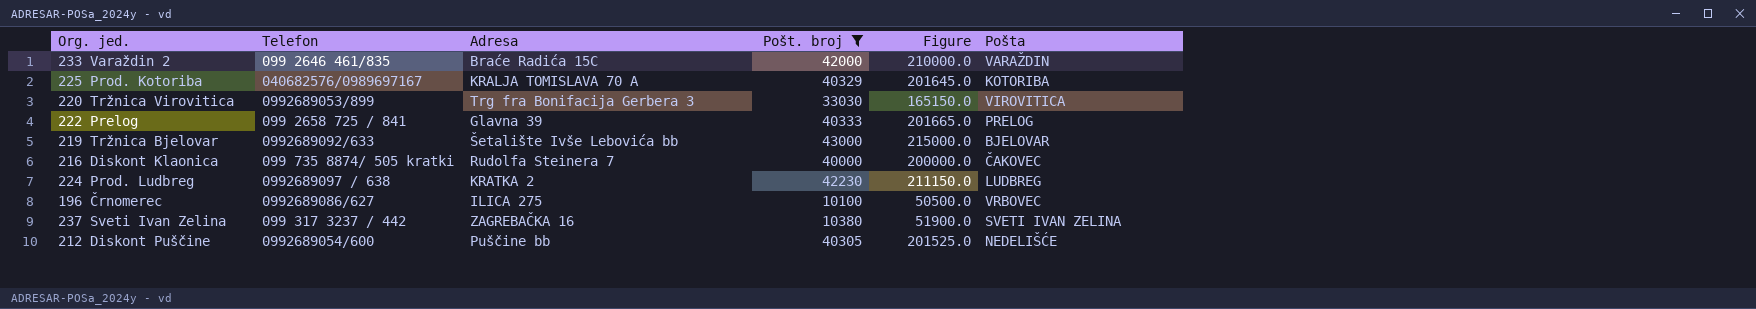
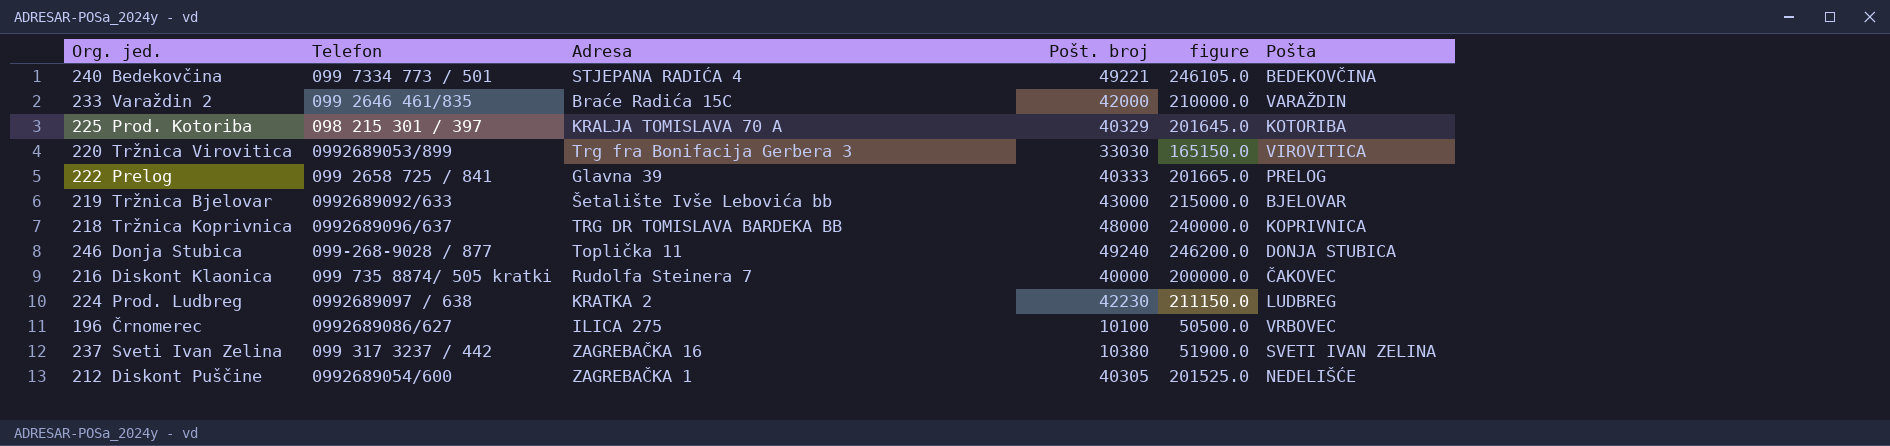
filter: Pošt. broj <= 43000 -> none
column name: Figure -> figure
225 Prod. Kotoriba | Telefon: 040682576/0989697167 -> 098 215 301 / 397
212 Diskont Puščine | Adresa: Puščine bb -> ZAGREBAČKA 1

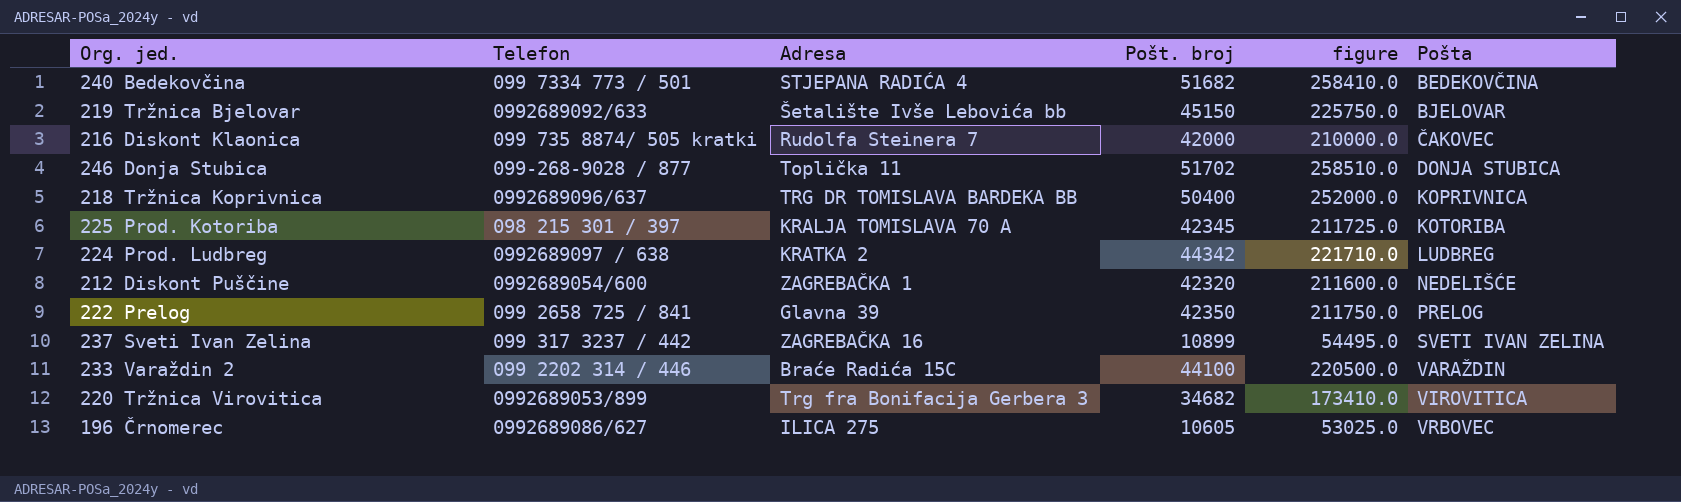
row order: none -> Pošta ascending
240 Bedekovčina | Pošt. broj: 49221 -> 51682
240 Bedekovčina | figure: 246105.0 -> 258410.0
219 Tržnica Bjelovar | Pošt. broj: 43000 -> 45150
219 Tržnica Bjelovar | figure: 215000.0 -> 225750.0
216 Diskont Klaonica | Pošt. broj: 40000 -> 42000
216 Diskont Klaonica | figure: 200000.0 -> 210000.0
246 Donja Stubica | Pošt. broj: 49240 -> 51702
246 Donja Stubica | figure: 246200.0 -> 258510.0
218 Tržnica Koprivnica | Pošt. broj: 48000 -> 50400
218 Tržnica Koprivnica | figure: 240000.0 -> 252000.0
225 Prod. Kotoriba | Pošt. broj: 40329 -> 42345
225 Prod. Kotoriba | figure: 201645.0 -> 211725.0
224 Prod. Ludbreg | Pošt. broj: 42230 -> 44342
224 Prod. Ludbreg | figure: 211150.0 -> 221710.0
212 Diskont Puščine | Pošt. broj: 40305 -> 42320
212 Diskont Puščine | figure: 201525.0 -> 211600.0
222 Prelog | Pošt. broj: 40333 -> 42350
222 Prelog | figure: 201665.0 -> 211750.0
237 Sveti Ivan Zelina | Pošt. broj: 10380 -> 10899
237 Sveti Ivan Zelina | figure: 51900.0 -> 54495.0
233 Varaždin 2 | Telefon: 099 2646 461/835 -> 099 2202 314 / 446
233 Varaždin 2 | Pošt. broj: 42000 -> 44100
233 Varaždin 2 | figure: 210000.0 -> 220500.0
220 Tržnica Virovitica | Pošt. broj: 33030 -> 34682
220 Tržnica Virovitica | figure: 165150.0 -> 173410.0
196 Črnomerec | Pošt. broj: 10100 -> 10605
196 Črnomerec | figure: 50500.0 -> 53025.0

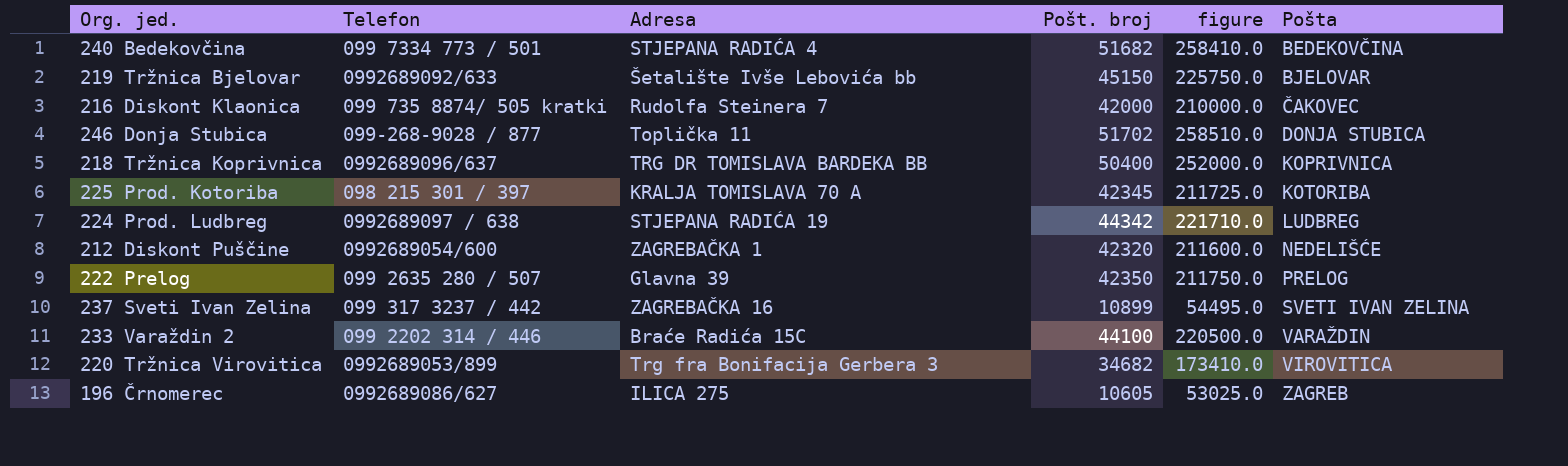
224 Prod. Ludbreg | Adresa: KRATKA 2 -> STJEPANA RADIĆA 19
222 Prelog | Telefon: 099 2658 725 / 841 -> 099 2635 280 / 507
196 Črnomerec | Pošta: VRBOVEC -> ZAGREB

